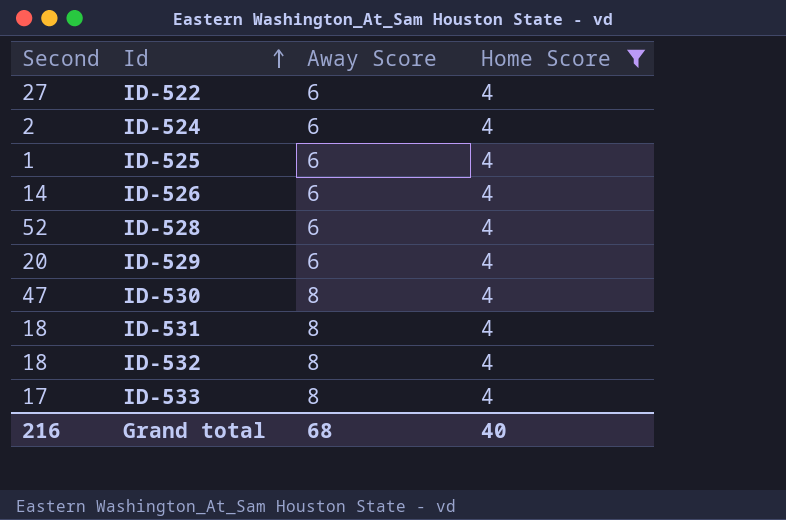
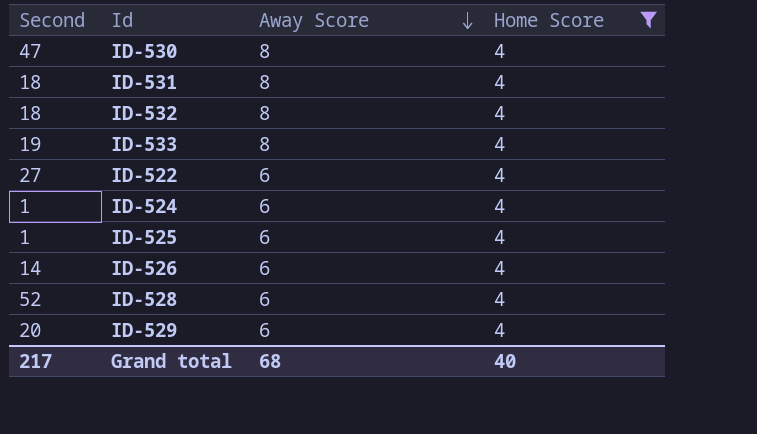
row order: Id ascending -> Away Score descending
ID-533 | Second: 17 -> 19
ID-524 | Second: 2 -> 1
Grand total | Second: 216 -> 217

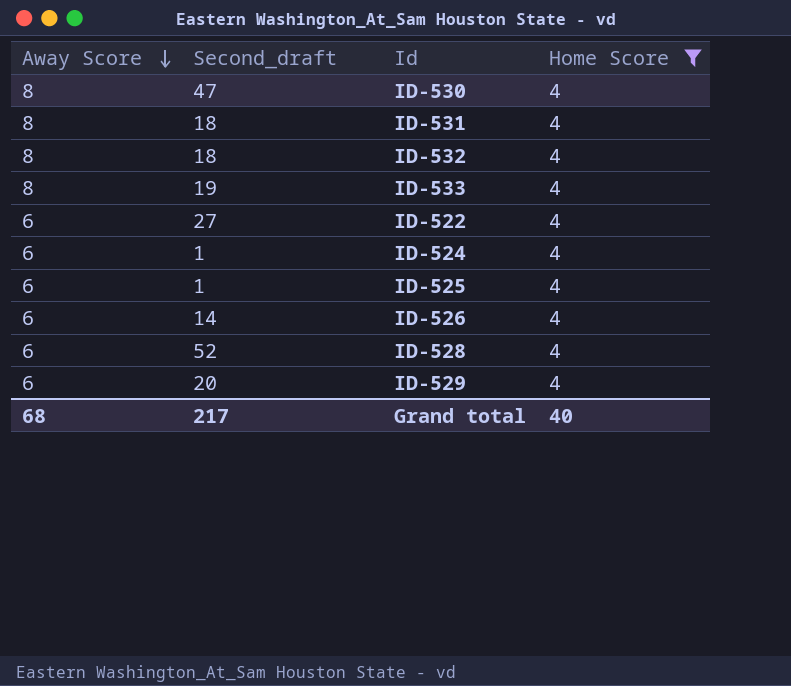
column Away Score | position: 3 -> 1
column name: Second -> Second_draft

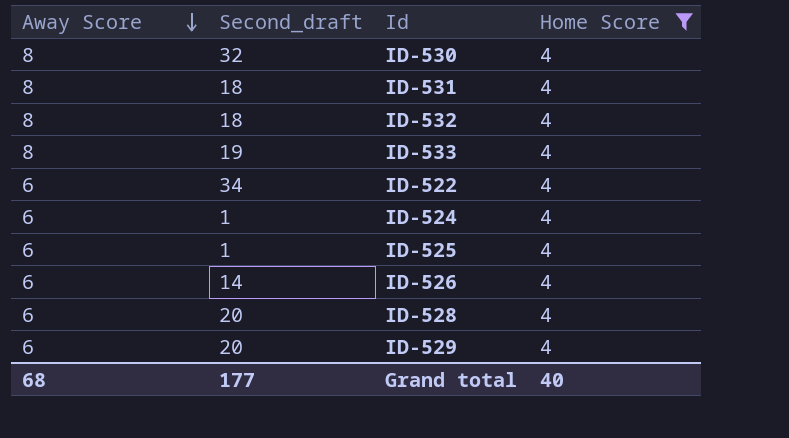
ID-530 | Second_draft: 47 -> 32
ID-522 | Second_draft: 27 -> 34
ID-528 | Second_draft: 52 -> 20
Grand total | Second_draft: 217 -> 177

